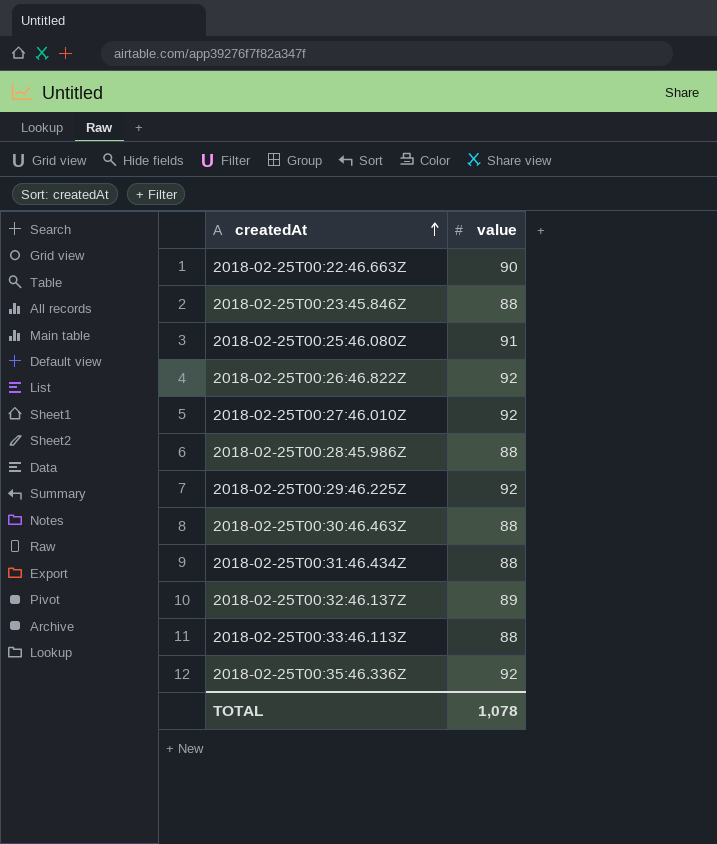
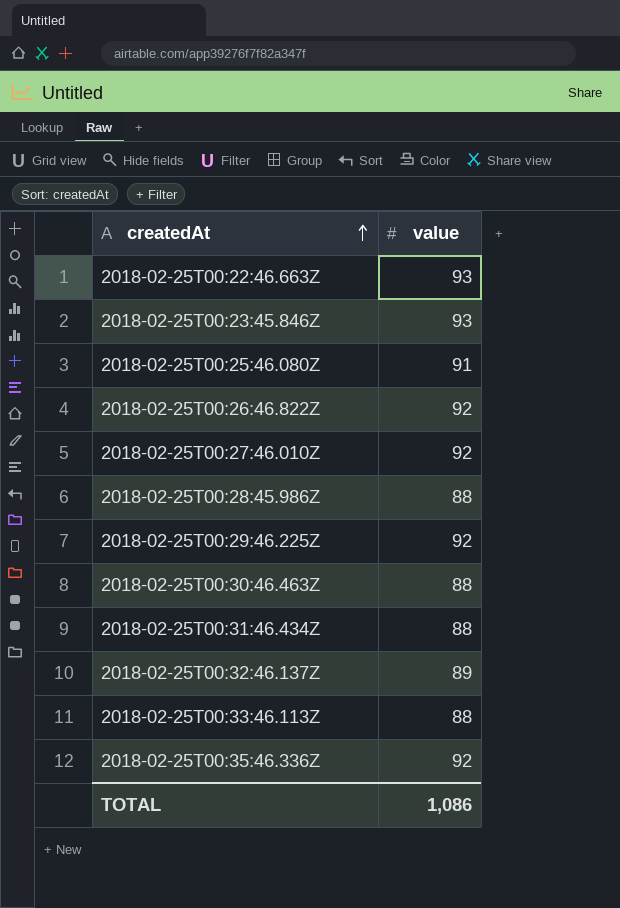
2018-02-25T00:22:46.663Z | value: 90 -> 93
2018-02-25T00:23:45.846Z | value: 88 -> 93
TOTAL | value: 1,078 -> 1,086

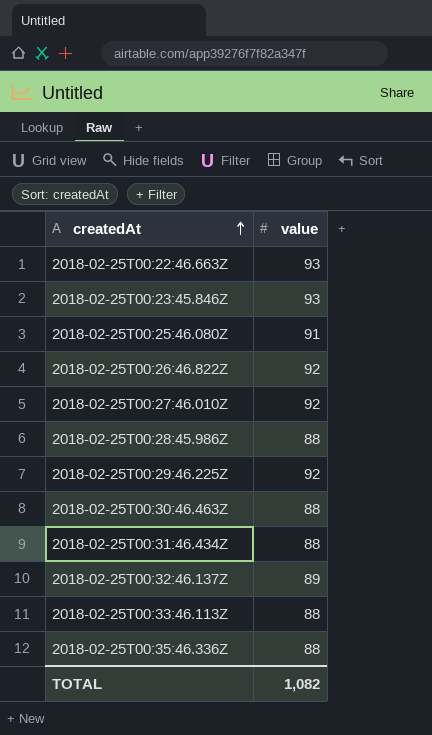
2018-02-25T00:35:46.336Z | value: 92 -> 88
TOTAL | value: 1,086 -> 1,082

